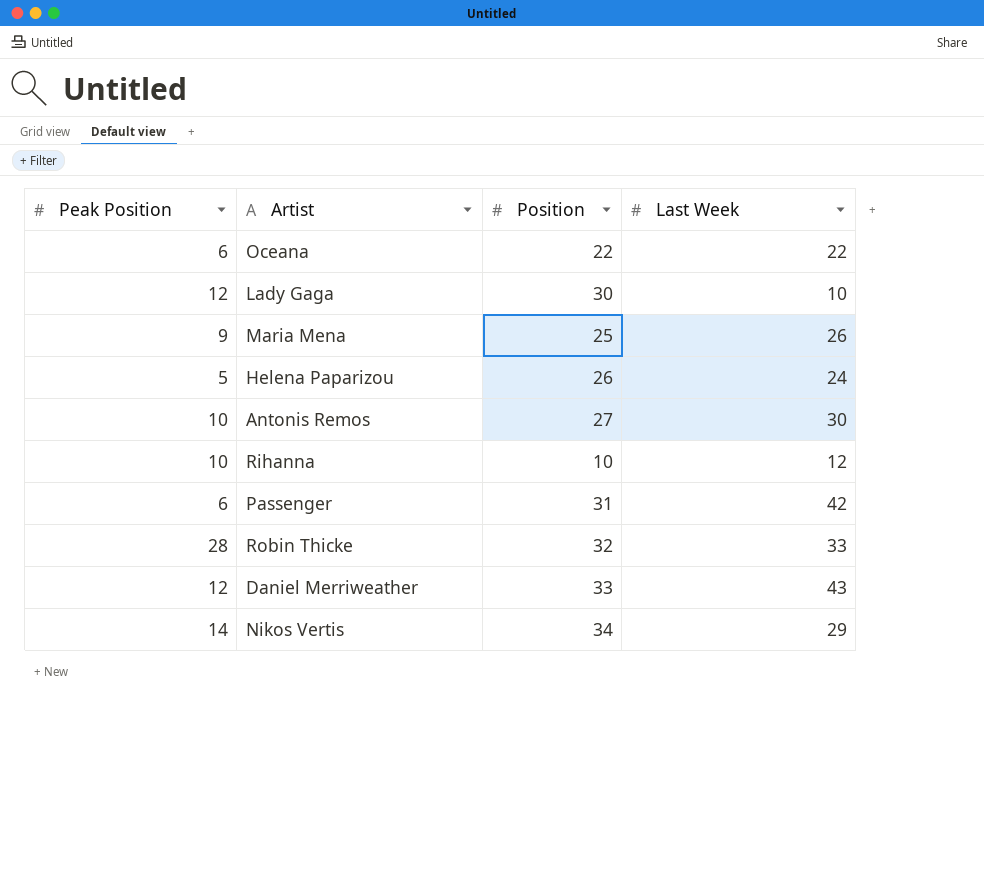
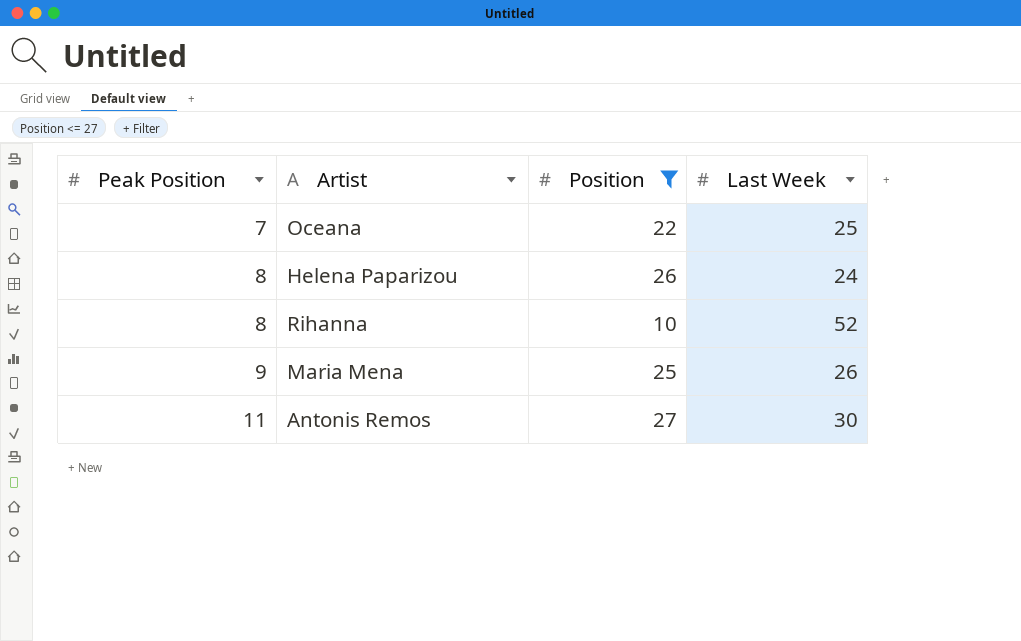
filter: none -> Position <= 27
row order: none -> Peak Position ascending
Oceana | Peak Position: 6 -> 7
Oceana | Last Week: 22 -> 25
Helena Paparizou | Peak Position: 5 -> 8
Rihanna | Peak Position: 10 -> 8
Rihanna | Last Week: 12 -> 52
Antonis Remos | Peak Position: 10 -> 11

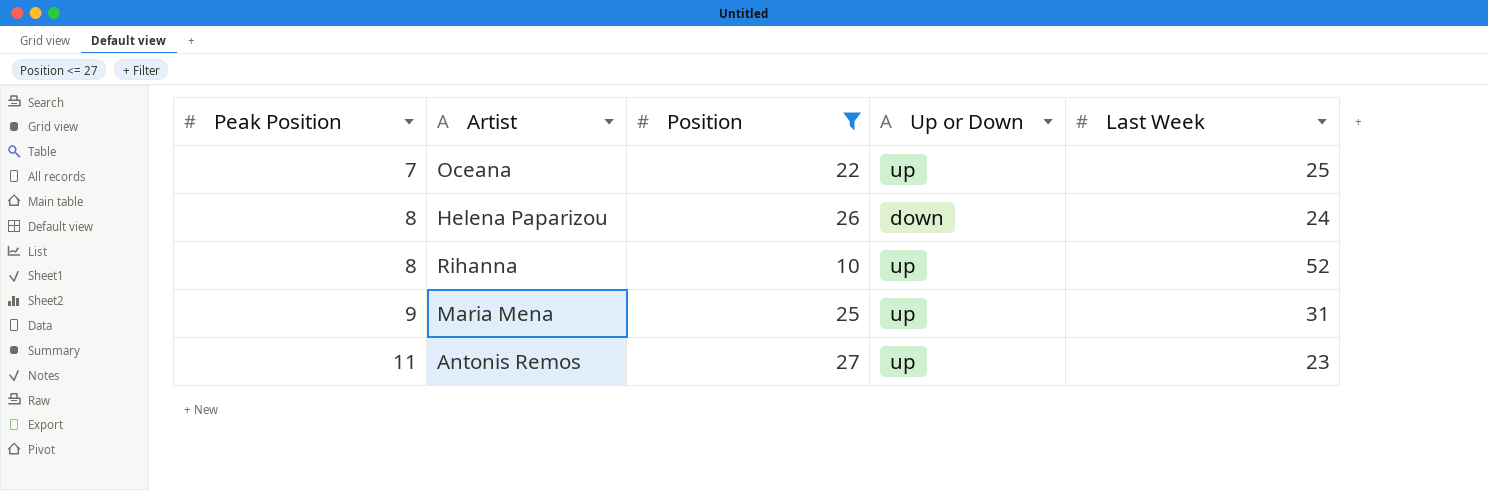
column Up or Down | position: none -> 4
Maria Mena | Last Week: 26 -> 31
Antonis Remos | Last Week: 30 -> 23

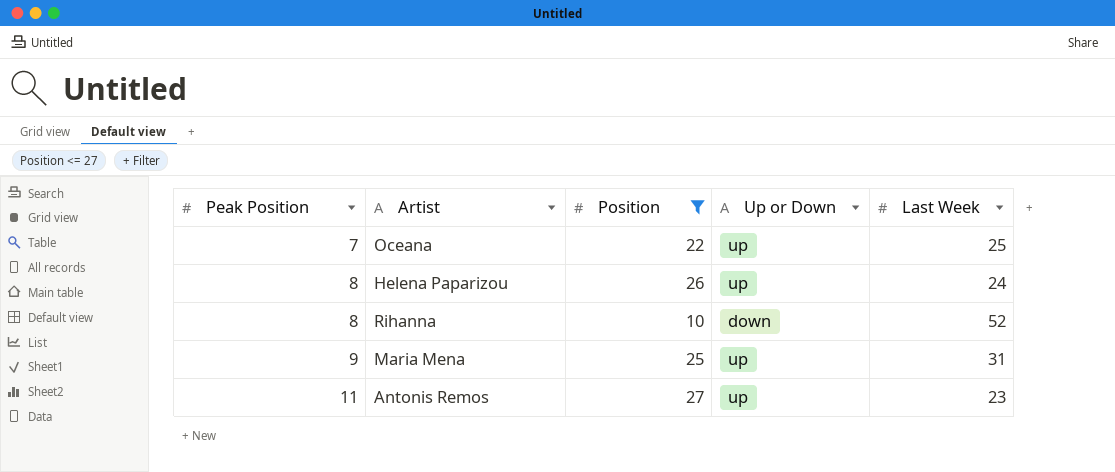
Helena Paparizou | Up or Down: down -> up
Rihanna | Up or Down: up -> down

